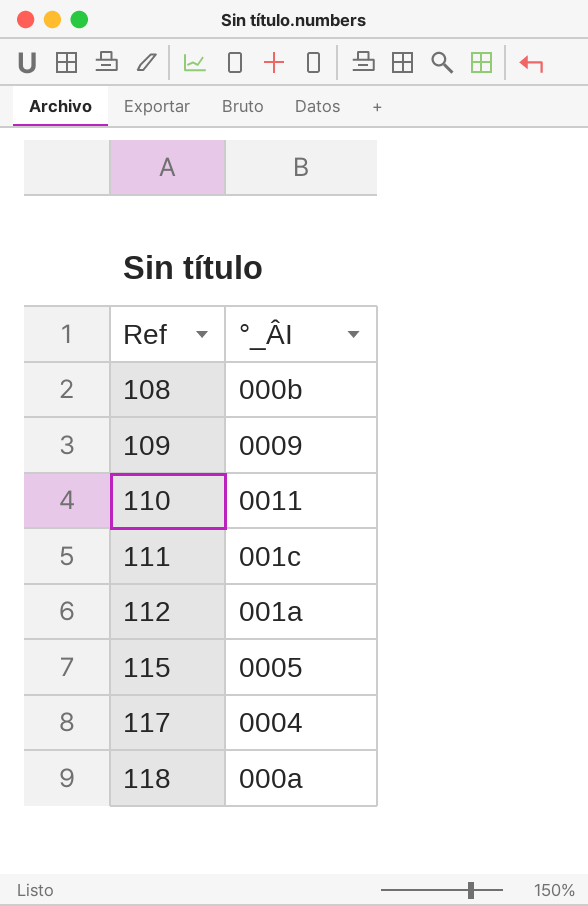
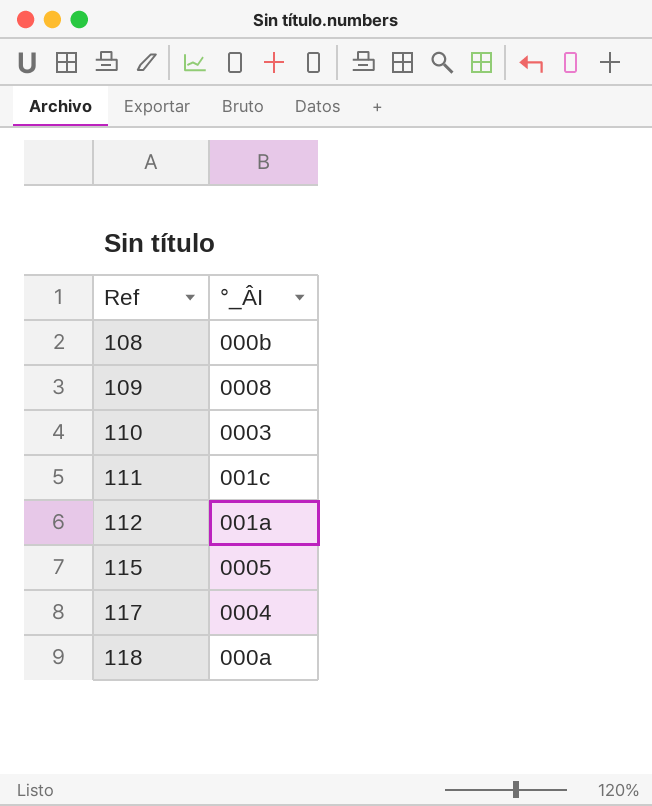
109 | °_ÂI: 0009 -> 0008
110 | °_ÂI: 0011 -> 0003

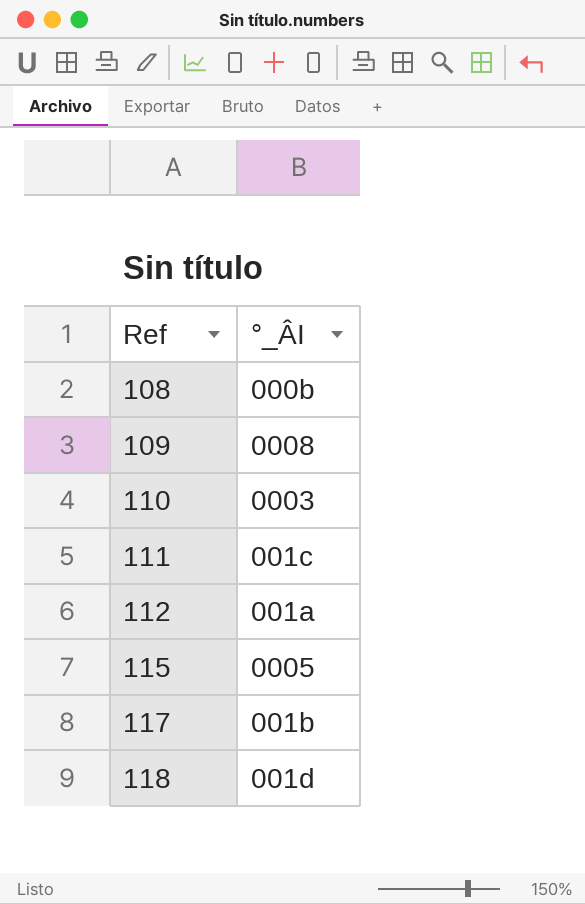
117 | °_ÂI: 0004 -> 001b
118 | °_ÂI: 000a -> 001d

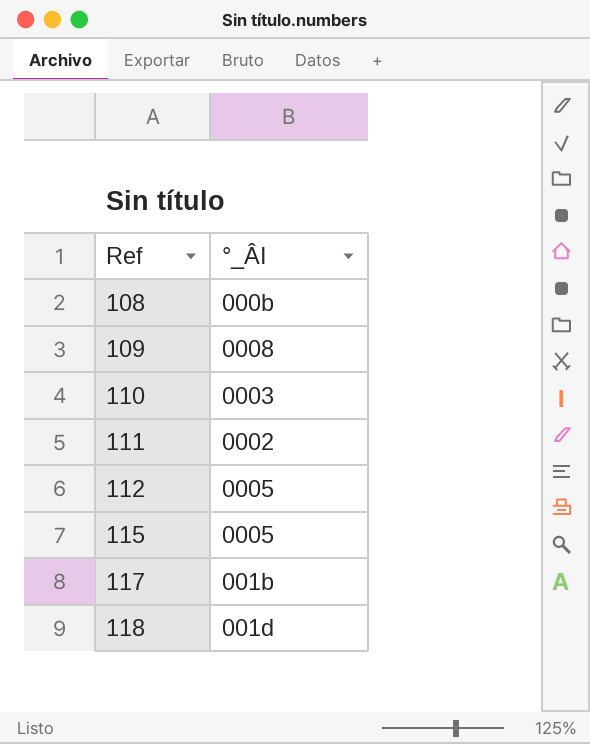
111 | °_ÂI: 001c -> 0002
112 | °_ÂI: 001a -> 0005

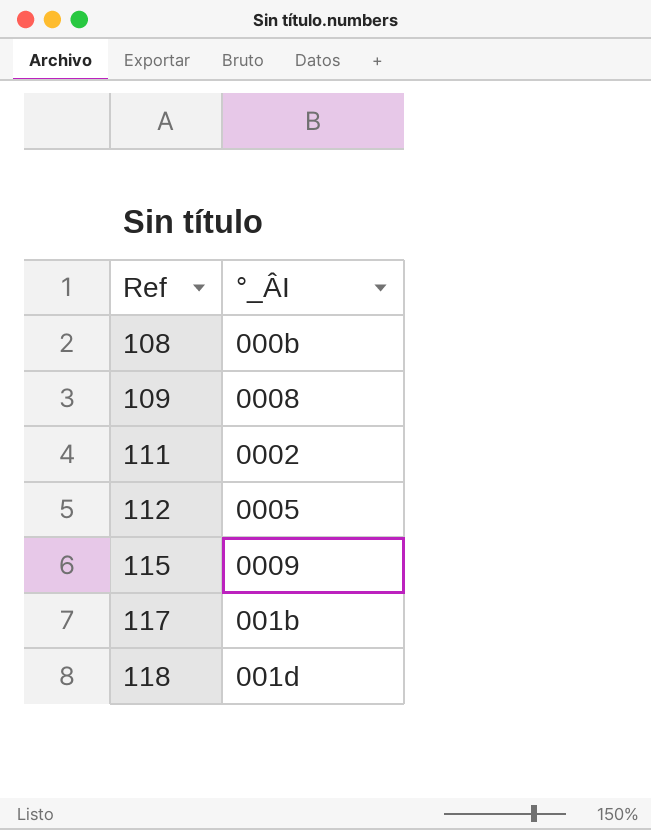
row 110: 0003 -> none
115 | °_ÂI: 0005 -> 0009

